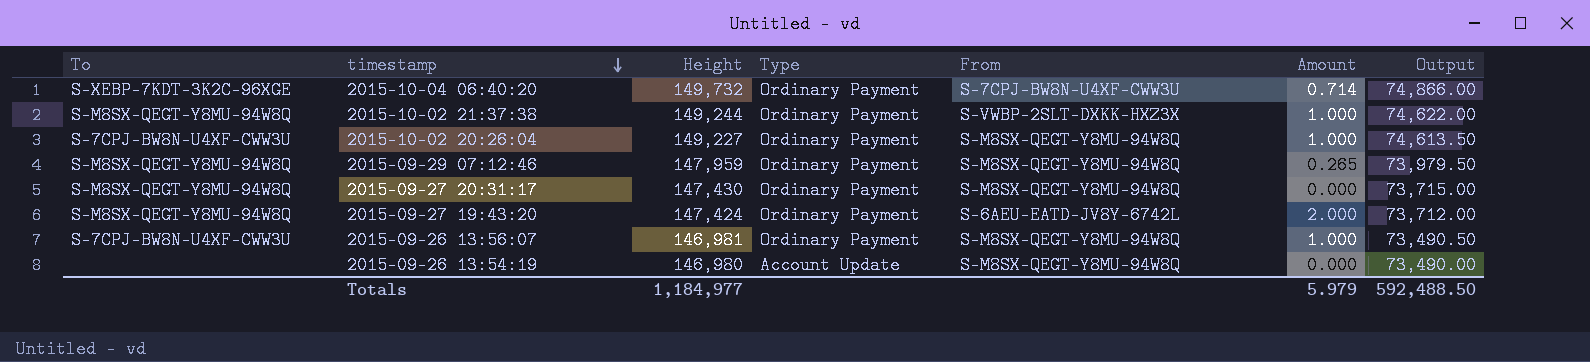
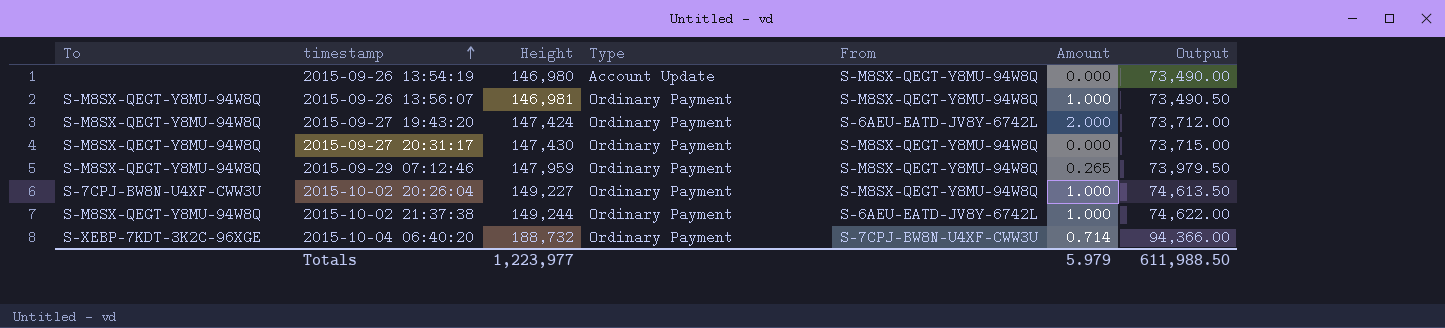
row order: timestamp descending -> timestamp ascending
2015-09-26 13:56:07 | To: S-7CPJ-BW8N-U4XF-CWW3U -> S-M8SX-QEGT-Y8MU-94W8Q
2015-10-02 21:37:38 | From: S-VWBP-2SLT-DXKK-HXZ3X -> S-6AEU-EATD-JV8Y-6742L
2015-10-04 06:40:20 | Height: 149,732 -> 188,732
2015-10-04 06:40:20 | Output: 74,866.00 -> 94,366.00
Totals | Height: 1,184,977 -> 1,223,977
Totals | Output: 592,488.50 -> 611,988.50

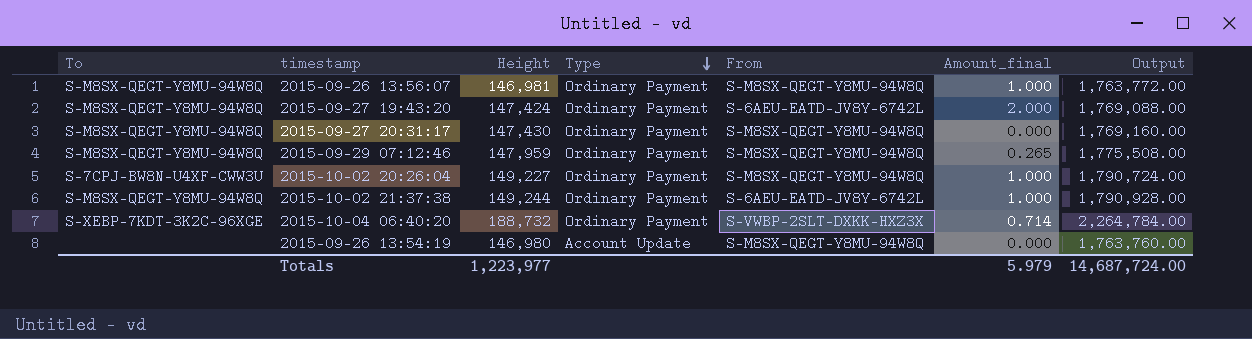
row order: timestamp ascending -> Type descending
column name: Amount -> Amount_final
column Output | formula: [Height] * 0.5 -> [Height] * 12
2015-10-04 06:40:20 | From: S-7CPJ-BW8N-U4XF-CWW3U -> S-VWBP-2SLT-DXKK-HXZ3X
Totals | Output: 611,988.50 -> 14,687,724.00

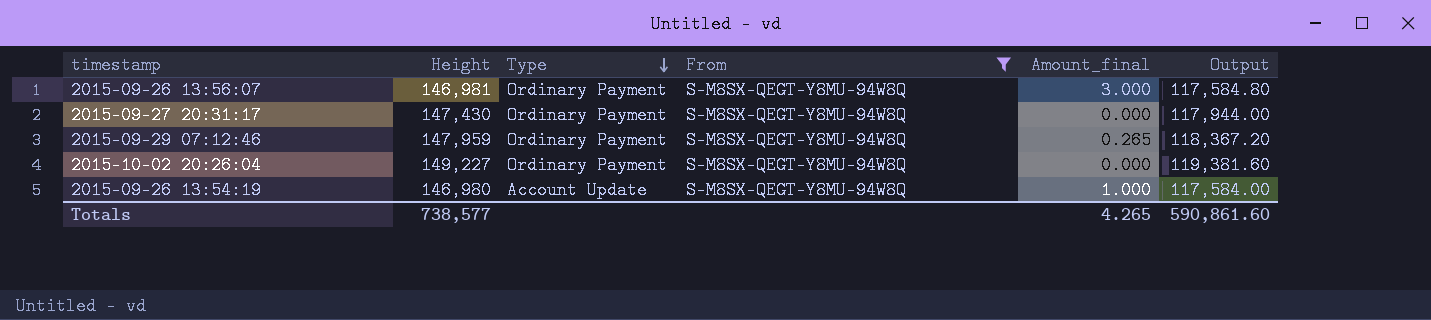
filter: none -> From = S-M8SX-QEGT-Y8MU-94W8Q
column To | position: 1 -> none
column Output | formula: [Height] * 12 -> [Height] * 0.8
2015-09-26 13:56:07 | Amount_final: 1.000 -> 3.000
2015-10-02 20:26:04 | Amount_final: 1.000 -> 0.000
2015-09-26 13:54:19 | Amount_final: 0.000 -> 1.000
Totals | Height: 1,223,977 -> 738,577
Totals | Amount_final: 5.979 -> 4.265
Totals | Output: 14,687,724.00 -> 590,861.60

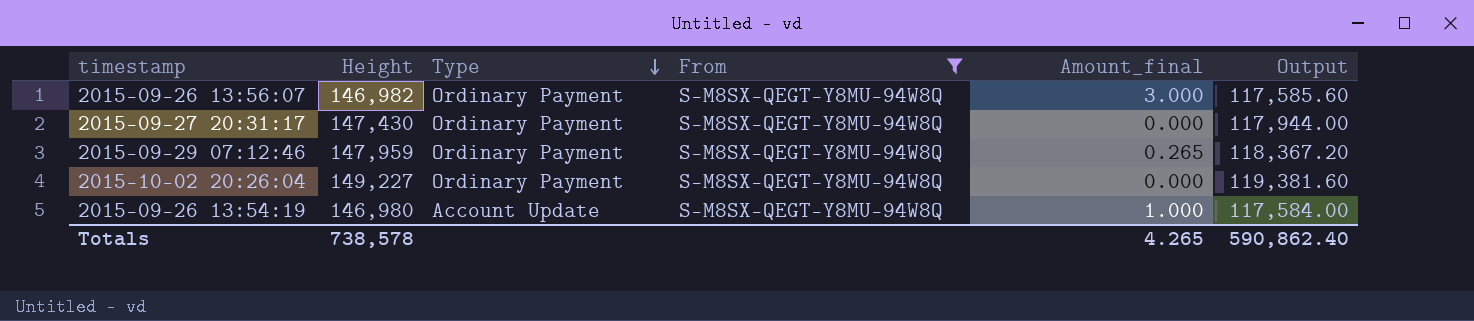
2015-09-26 13:56:07 | Height: 146,981 -> 146,982
2015-09-26 13:56:07 | Output: 117,584.80 -> 117,585.60
Totals | Height: 738,577 -> 738,578
Totals | Output: 590,861.60 -> 590,862.40

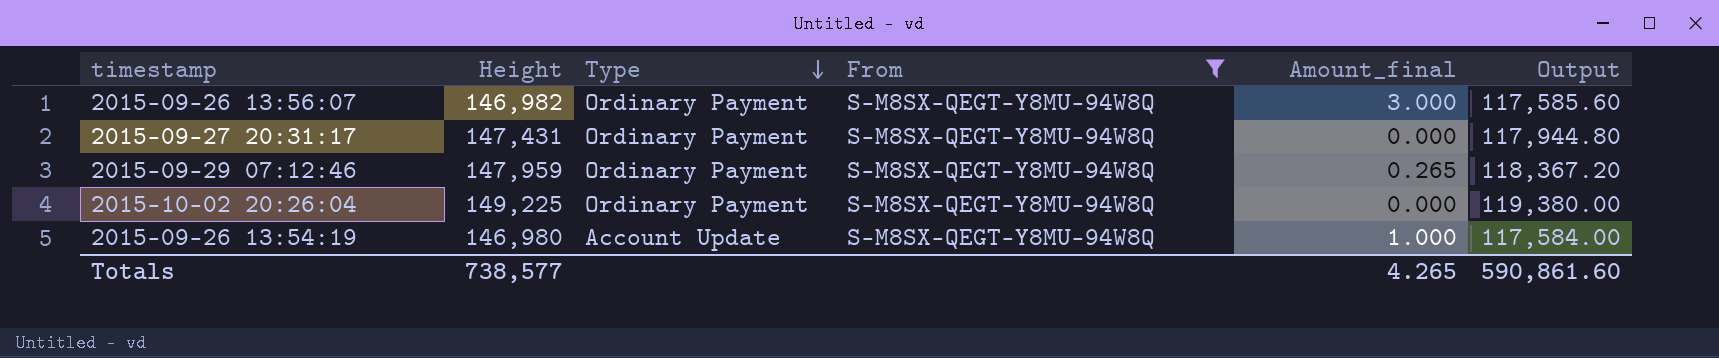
2015-09-27 20:31:17 | Height: 147,430 -> 147,431
2015-09-27 20:31:17 | Output: 117,944.00 -> 117,944.80
2015-10-02 20:26:04 | Height: 149,227 -> 149,225
2015-10-02 20:26:04 | Output: 119,381.60 -> 119,380.00
Totals | Height: 738,578 -> 738,577
Totals | Output: 590,862.40 -> 590,861.60

